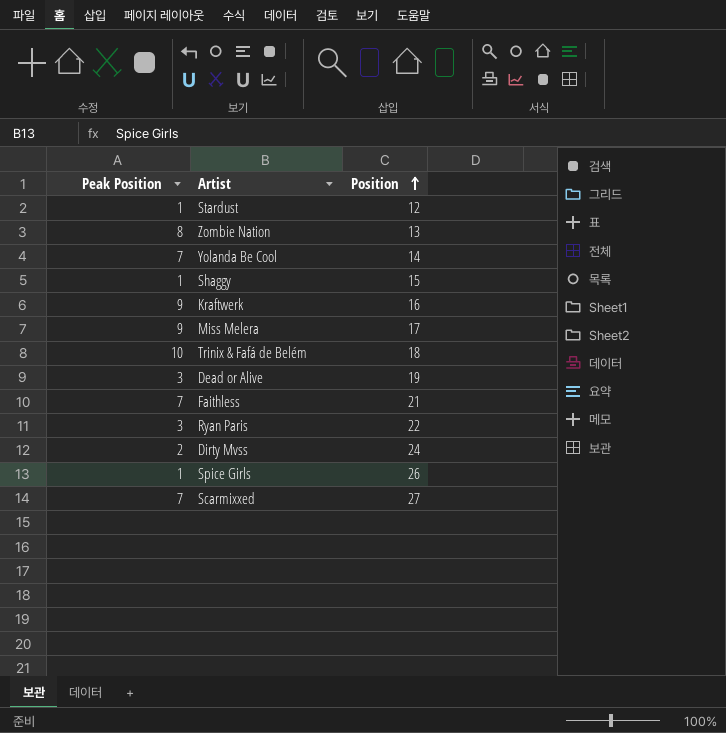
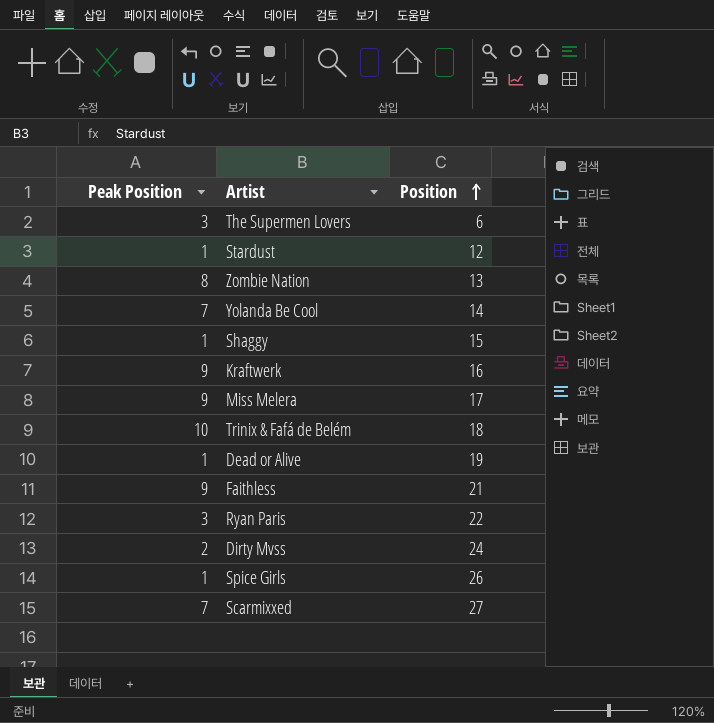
row The Supermen Lovers: none -> 3 | 6
Dead or Alive | Peak Position: 3 -> 1
Faithless | Peak Position: 7 -> 9

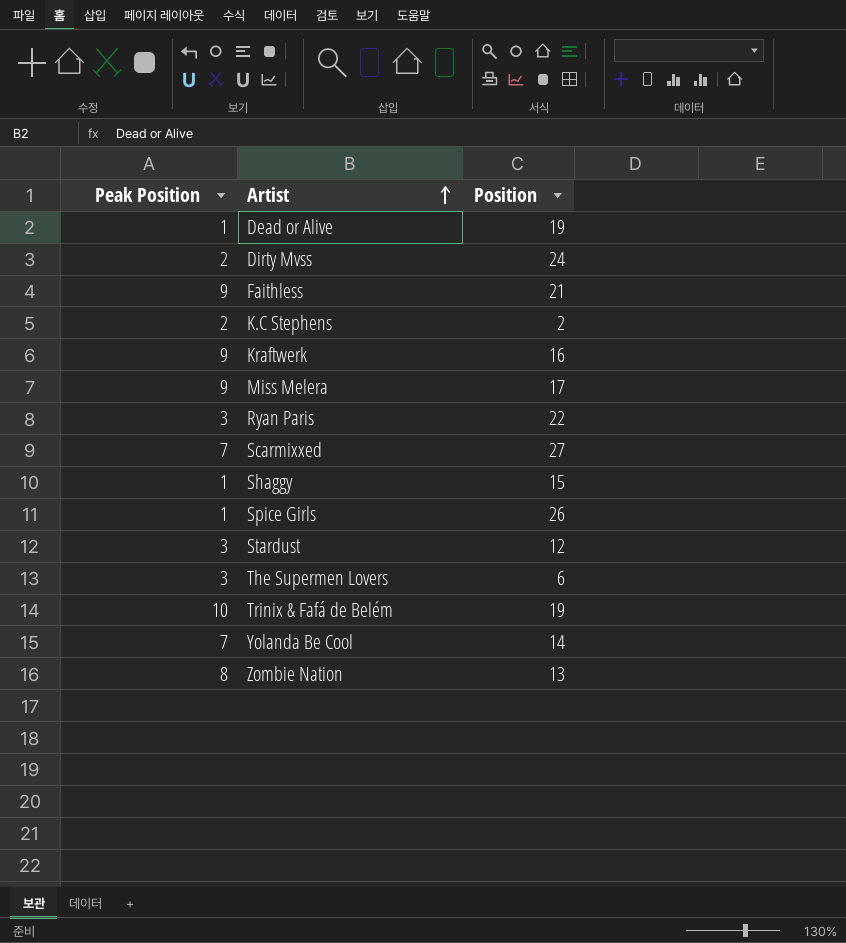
row order: Position ascending -> Artist ascending
row K.C Stephens: none -> 2 | 2
Stardust | Peak Position: 1 -> 3
Trinix & Fafá de Belém | Position: 18 -> 19

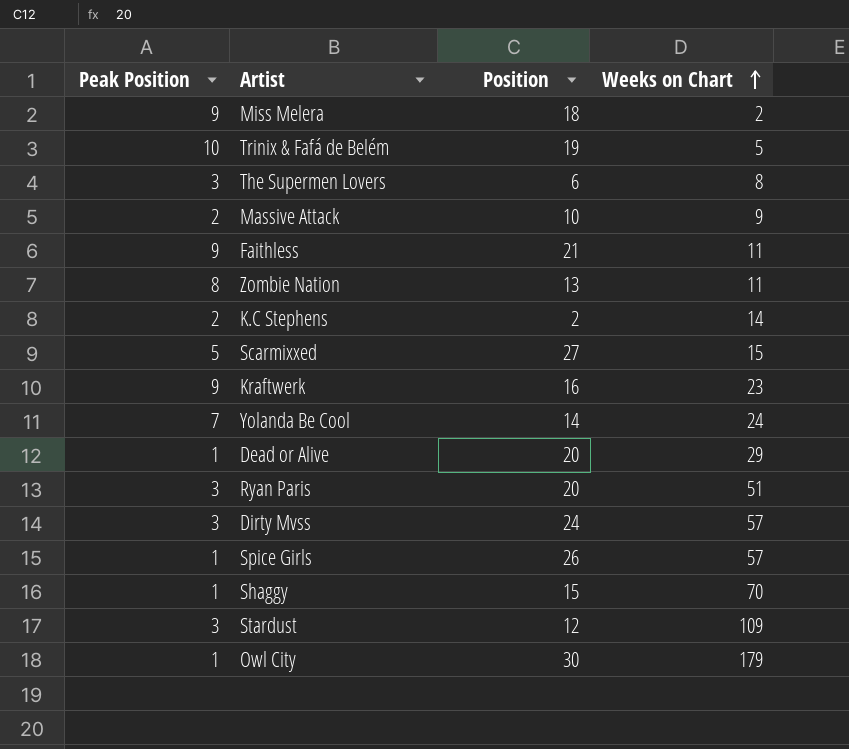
row order: Artist ascending -> Weeks on Chart ascending
column Weeks on Chart | position: none -> 4
Miss Melera | Position: 17 -> 18
row Massive Attack: none -> 2 | 10 | 9
Scarmixxed | Peak Position: 7 -> 5
Dead or Alive | Position: 19 -> 20
Ryan Paris | Position: 22 -> 20
Dirty Mvss | Peak Position: 2 -> 3
row Owl City: none -> 1 | 30 | 179

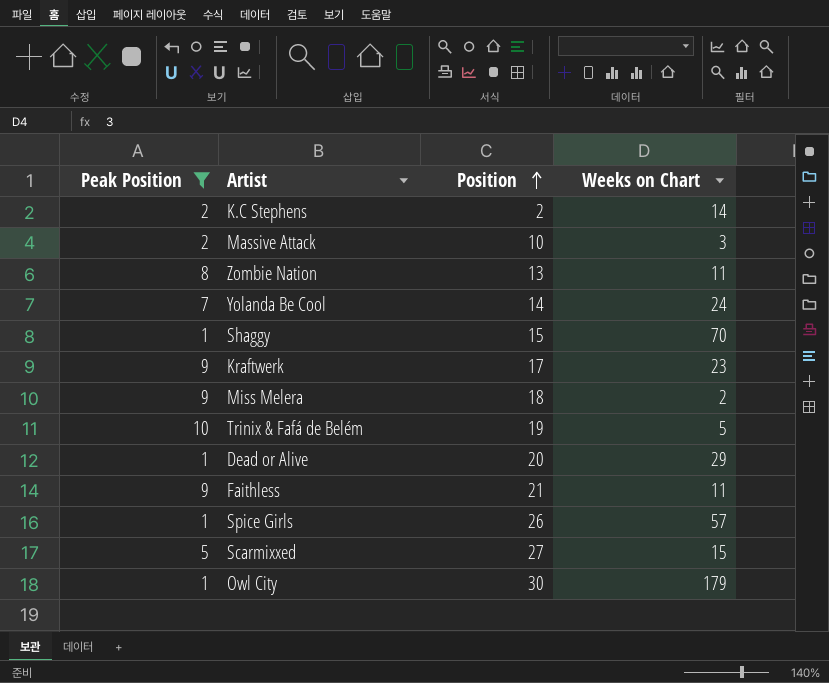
filter: none -> Peak Position != 3
row order: Weeks on Chart ascending -> Position ascending
Massive Attack | Weeks on Chart: 9 -> 3
Kraftwerk | Position: 16 -> 17

